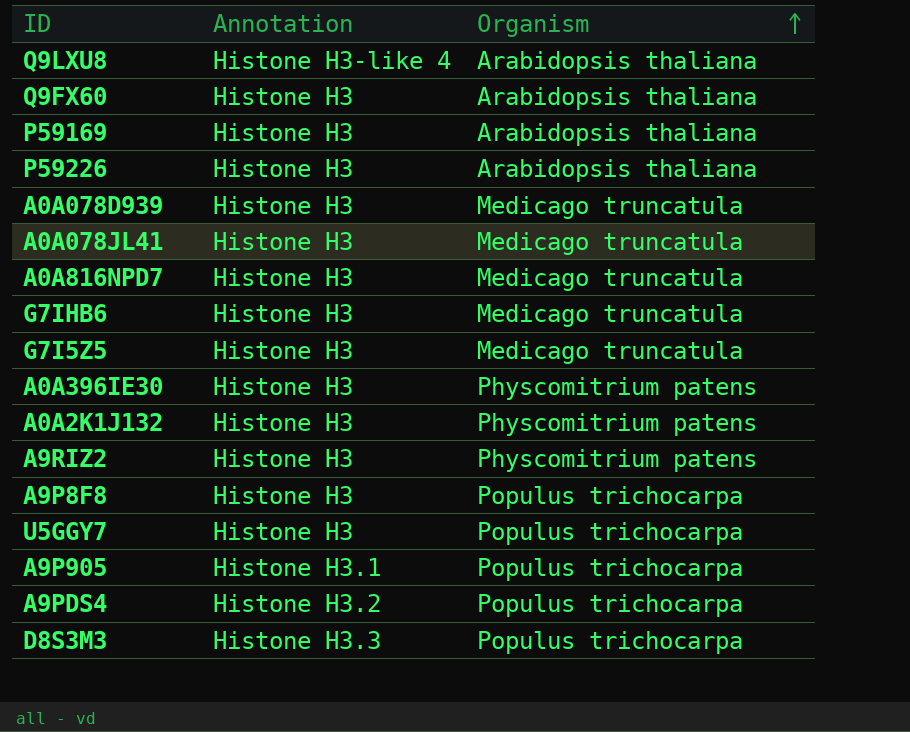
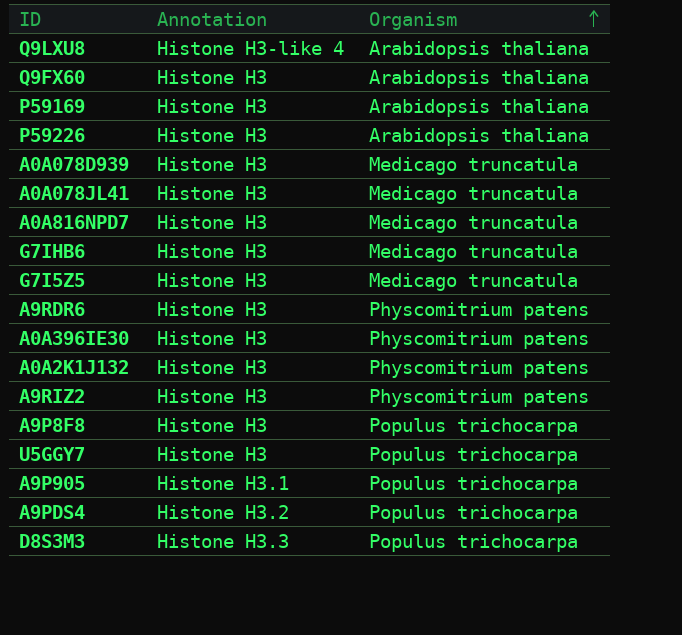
row A9RDR6: none -> Histone H3 | Physcomitrium patens

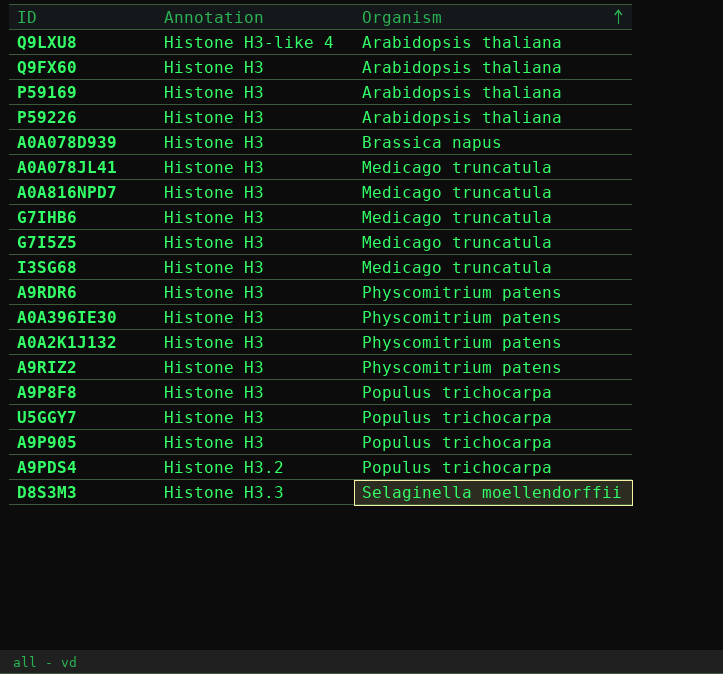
A0A078D939 | Organism: Medicago truncatula -> Brassica napus
row I3SG68: none -> Histone H3 | Medicago truncatula
A9P905 | Annotation: Histone H3.1 -> Histone H3
D8S3M3 | Organism: Populus trichocarpa -> Selaginella moellendorffii

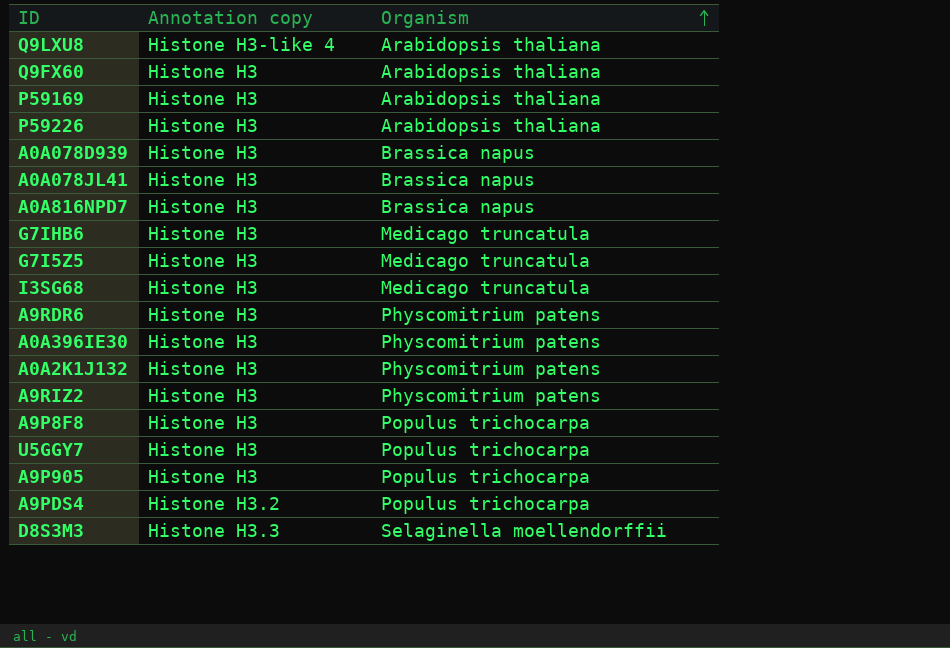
column name: Annotation -> Annotation copy
A0A078JL41 | Organism: Medicago truncatula -> Brassica napus
A0A816NPD7 | Organism: Medicago truncatula -> Brassica napus

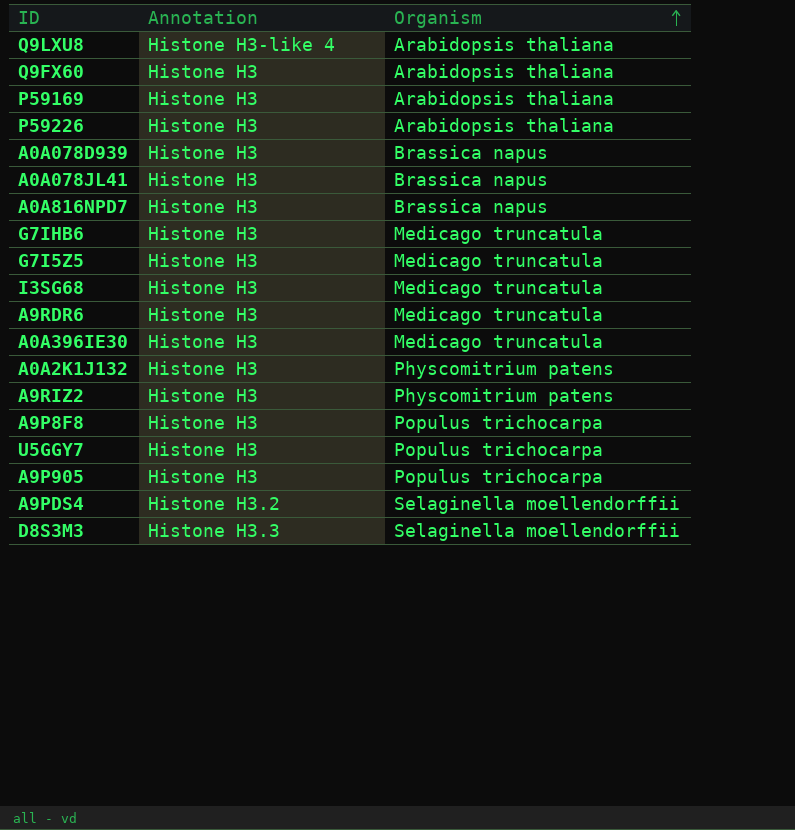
column name: Annotation copy -> Annotation
A9RDR6 | Organism: Physcomitrium patens -> Medicago truncatula
A0A396IE30 | Organism: Physcomitrium patens -> Medicago truncatula
A9PDS4 | Organism: Populus trichocarpa -> Selaginella moellendorffii

